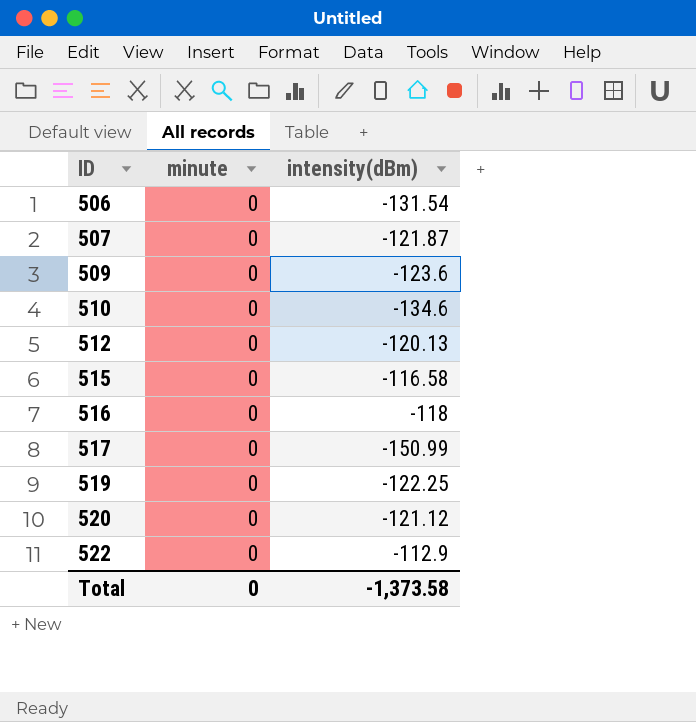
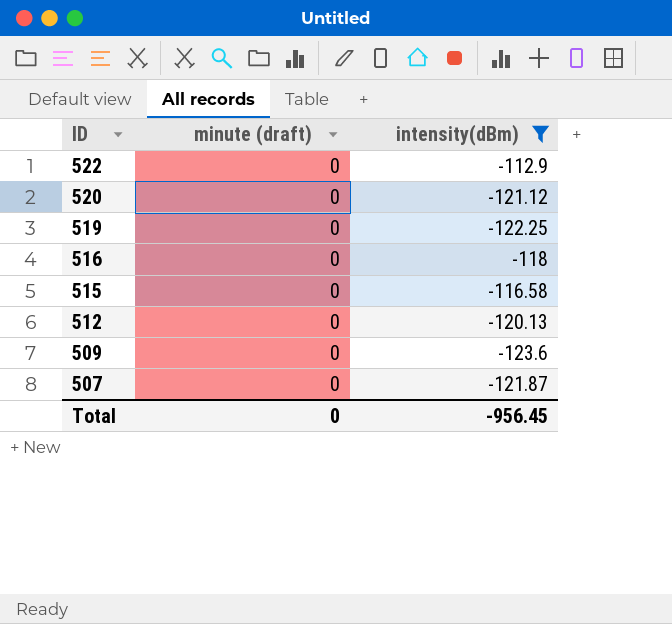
filter: none -> intensity(dBm) >= -123.6
row order: ID ascending -> ID descending
column name: minute -> minute (draft)
Total | intensity(dBm): -1,373.58 -> -956.45

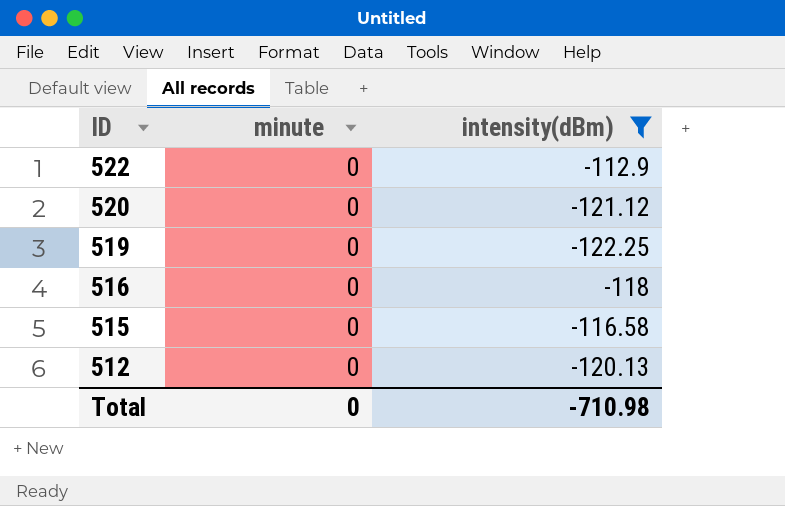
column name: minute (draft) -> minute
row 509: 0 | -123.6 -> none
row 507: 0 | -121.87 -> none
Total | intensity(dBm): -956.45 -> -710.98

